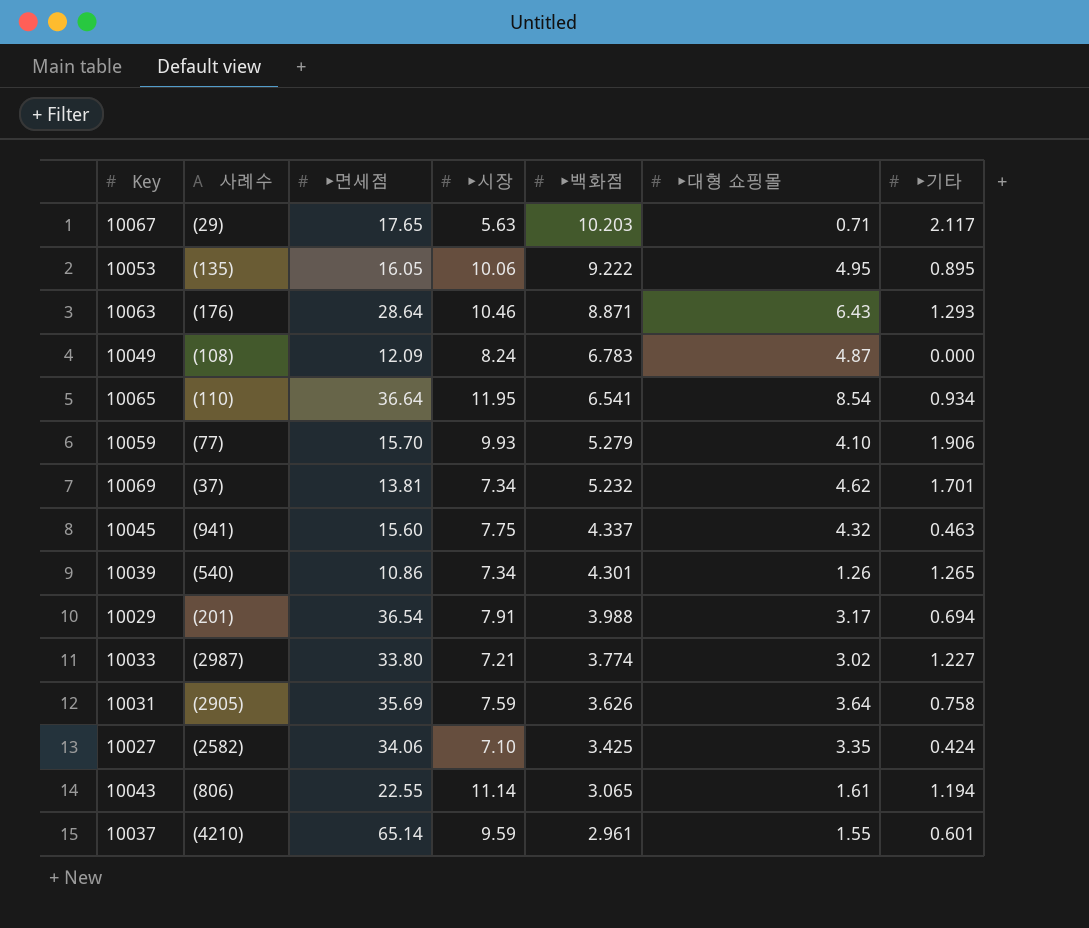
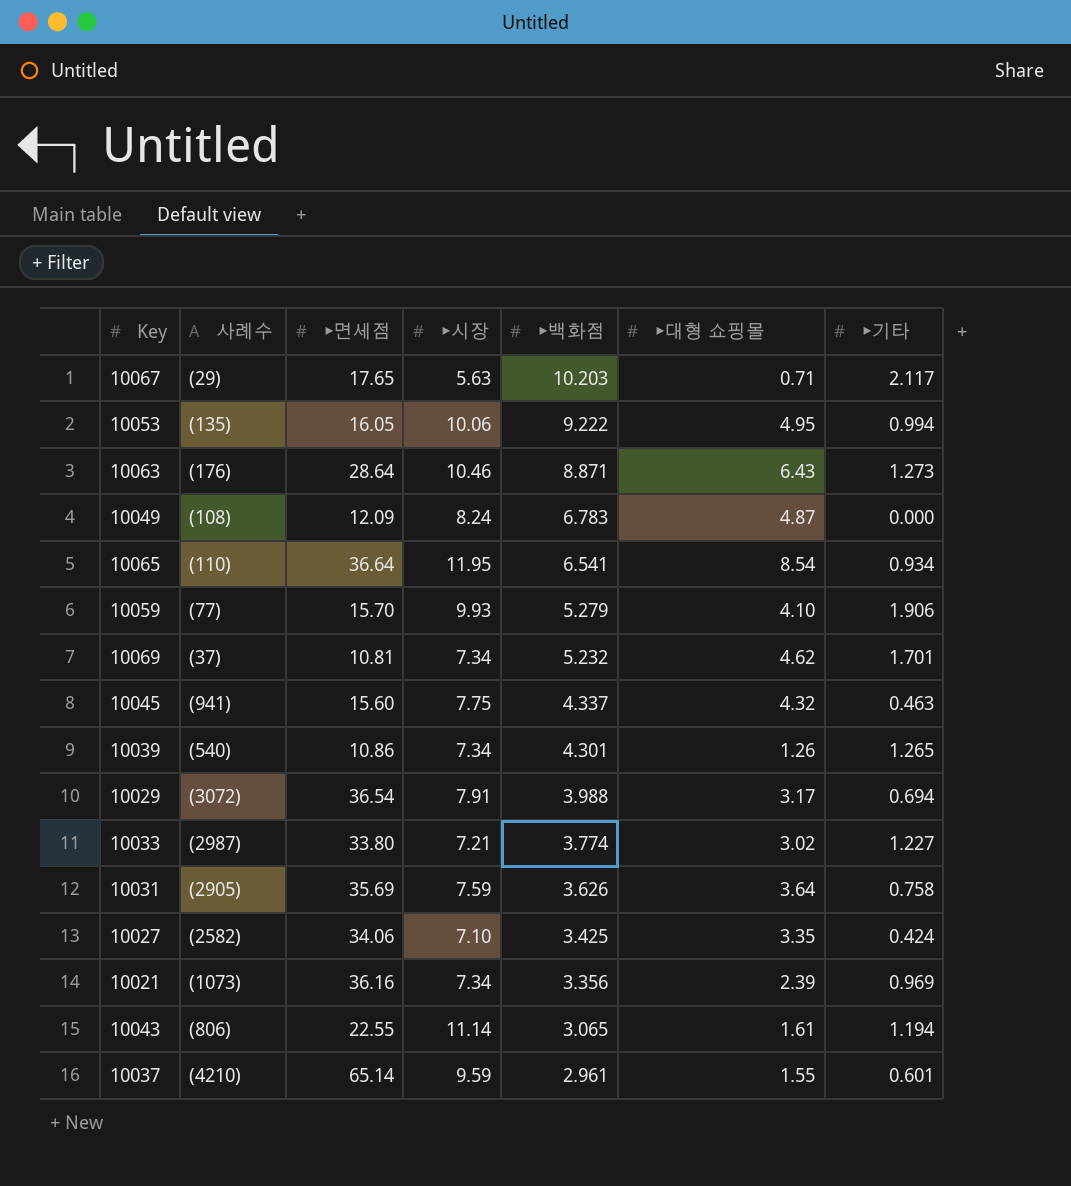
10053 | ▶기타: 0.895 -> 0.994
10063 | ▶기타: 1.293 -> 1.273
10069 | ▶면세점: 13.81 -> 10.81
10029 | 사례수: (201) -> (3072)
row 10021: none -> (1073) | 36.16 | 7.34 | 3.356 | 2.39 | 0.969

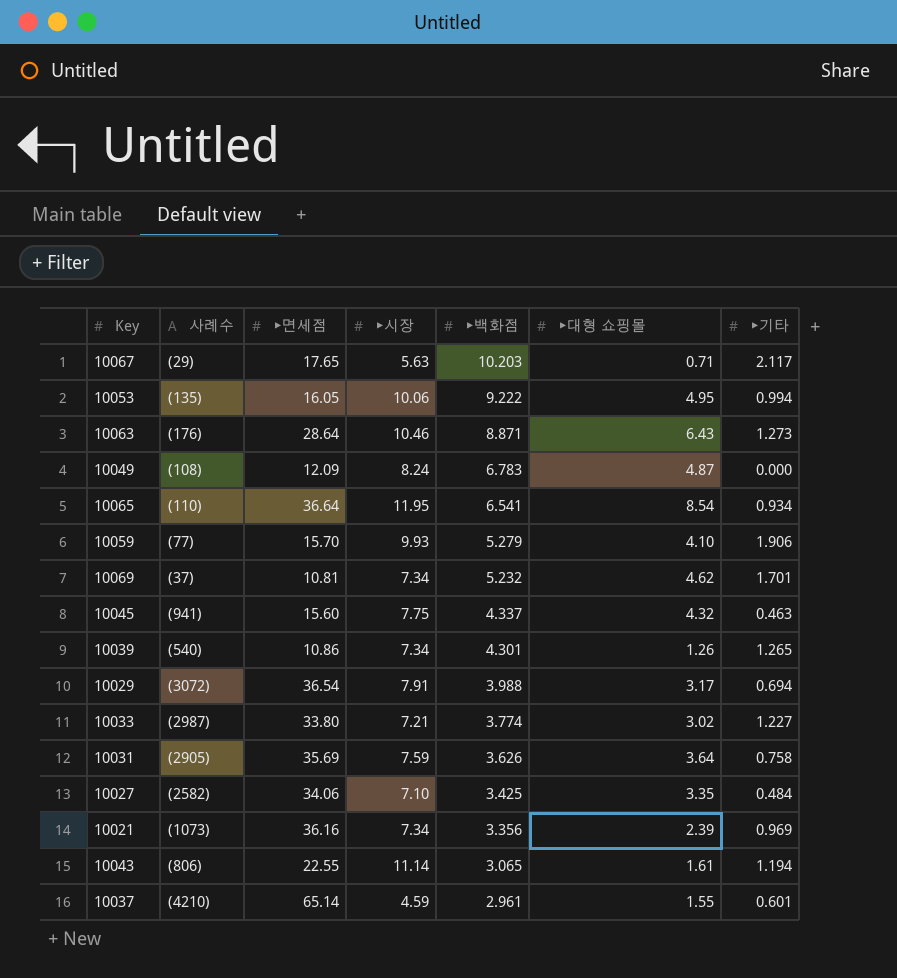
10027 | ▶기타: 0.424 -> 0.484
10037 | ▶시장: 9.59 -> 4.59

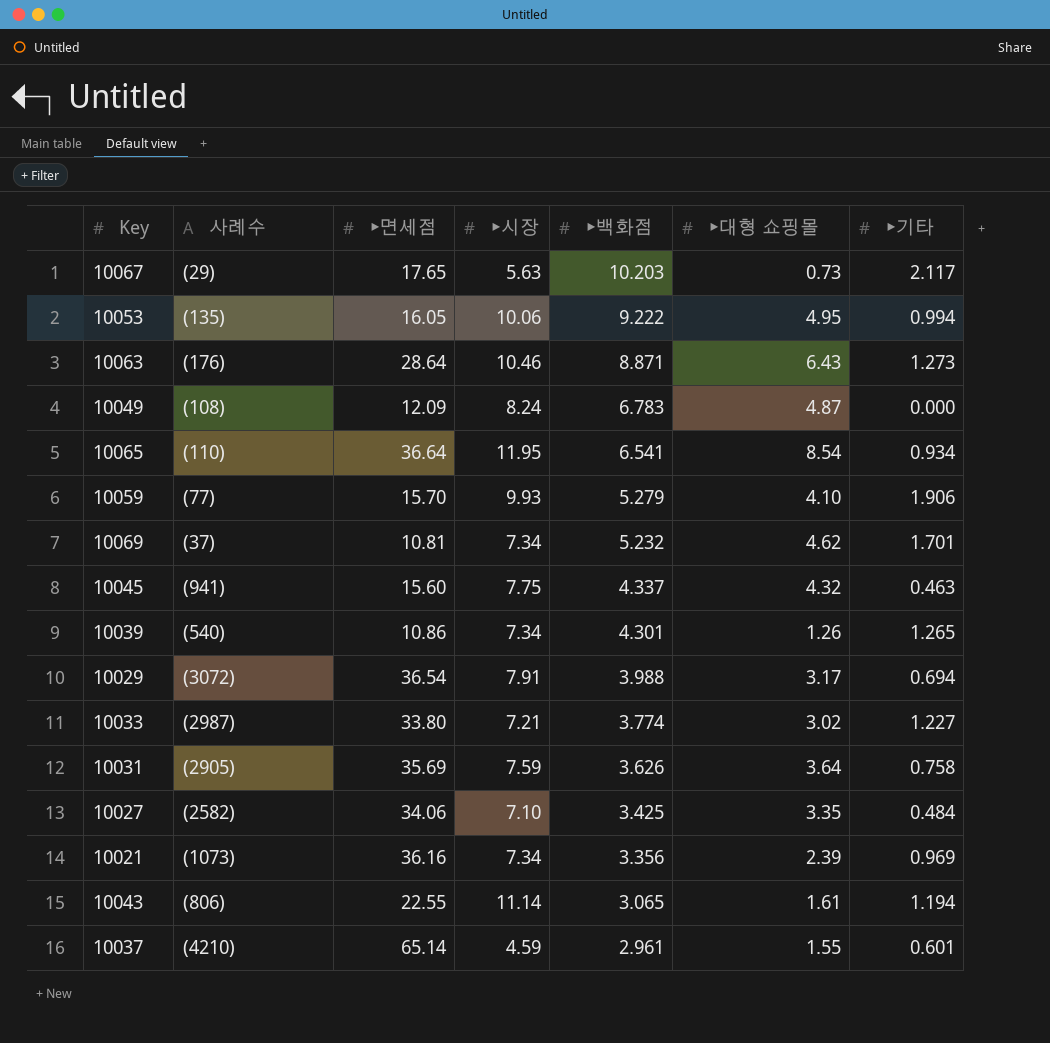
10067 | ▶대형 쇼핑몰: 0.71 -> 0.73

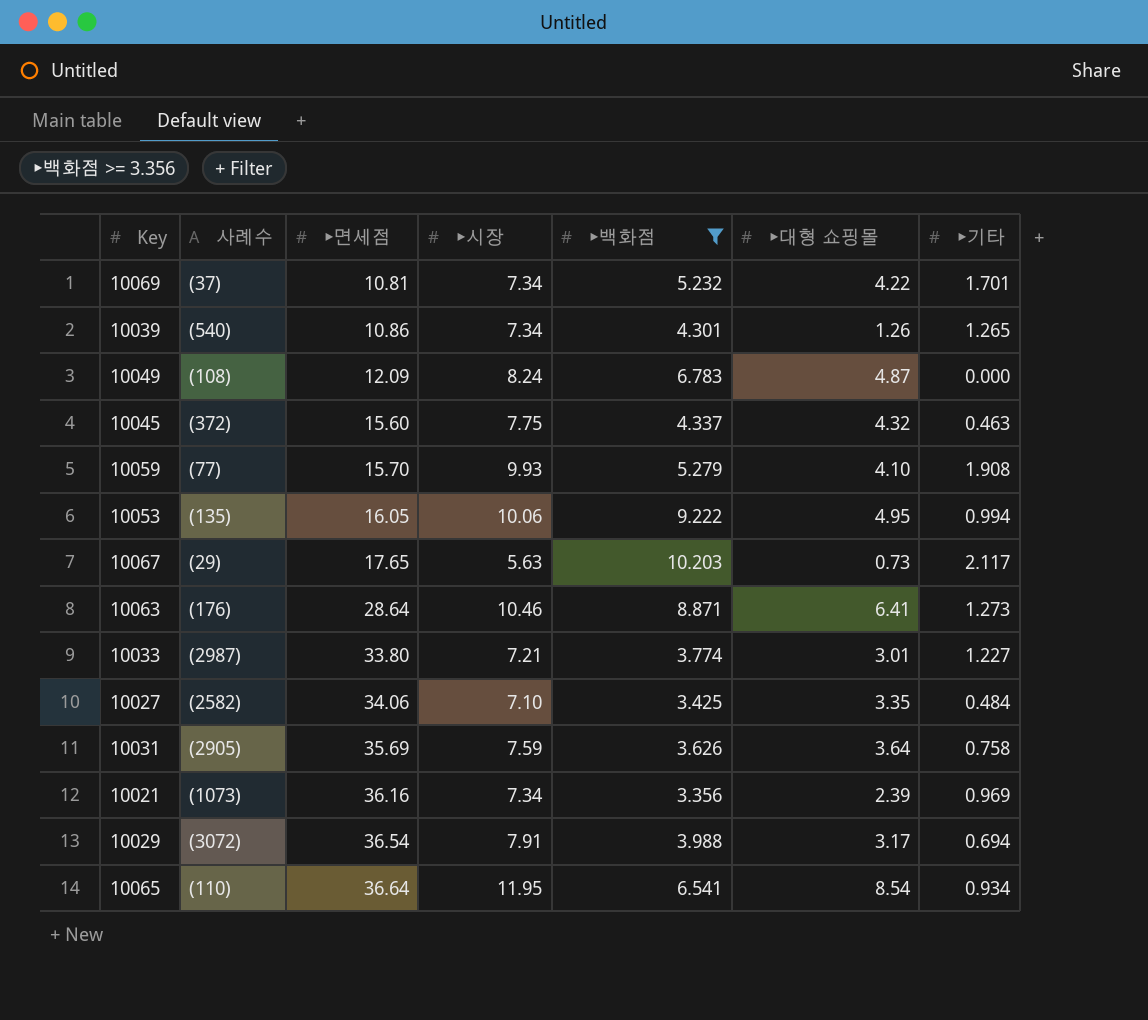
filter: none -> ▶백화점 >= 3.356
row order: ▶백화점 descending -> ▶면세점 ascending
10069 | ▶대형 쇼핑몰: 4.62 -> 4.22
10045 | 사례수: (941) -> (372)
10059 | ▶기타: 1.906 -> 1.908
10063 | ▶대형 쇼핑몰: 6.43 -> 6.41
10033 | ▶대형 쇼핑몰: 3.02 -> 3.01

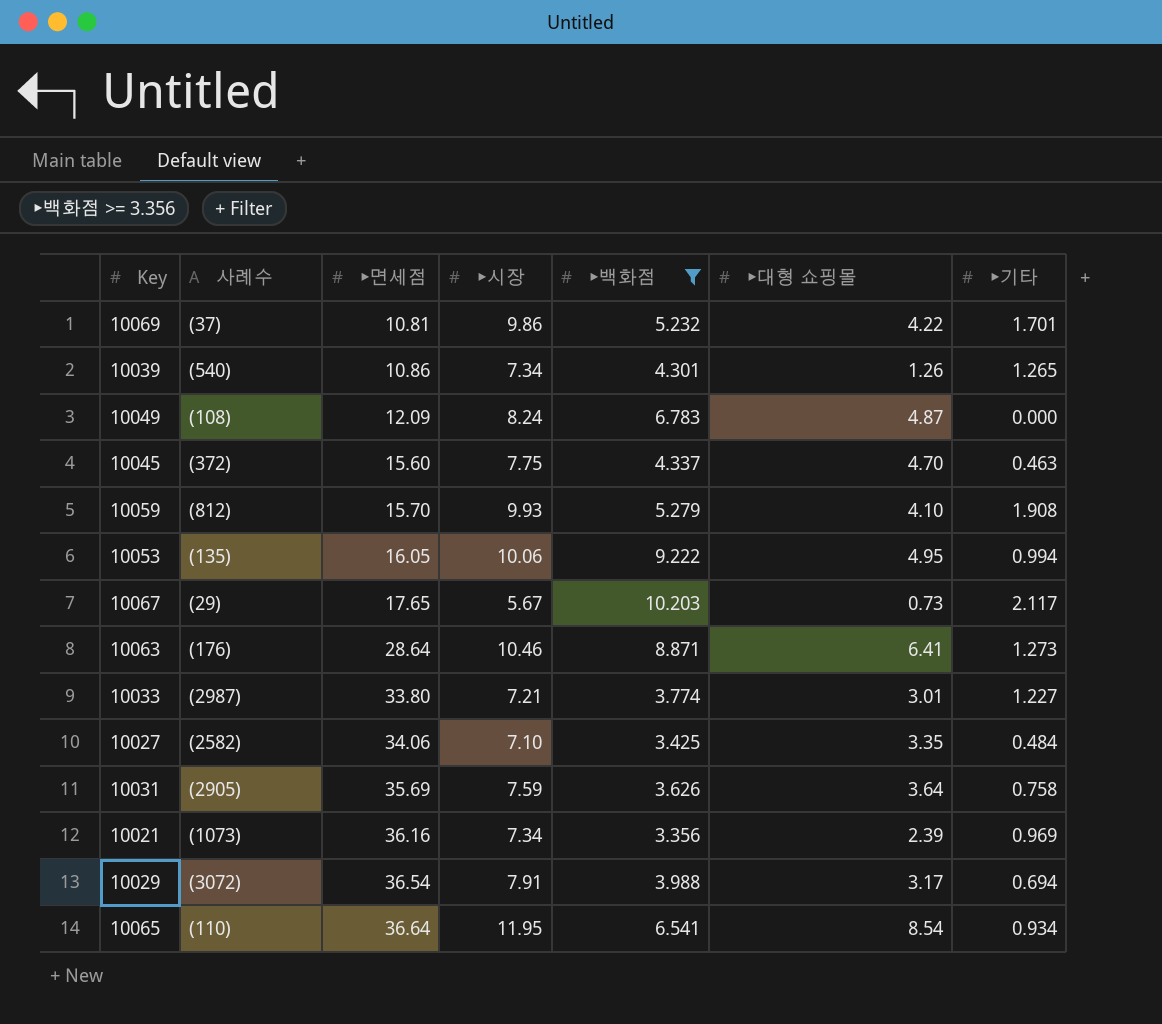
10069 | ▶시장: 7.34 -> 9.86
10045 | ▶대형 쇼핑몰: 4.32 -> 4.70
10059 | 사례수: (77) -> (812)
10067 | ▶시장: 5.63 -> 5.67

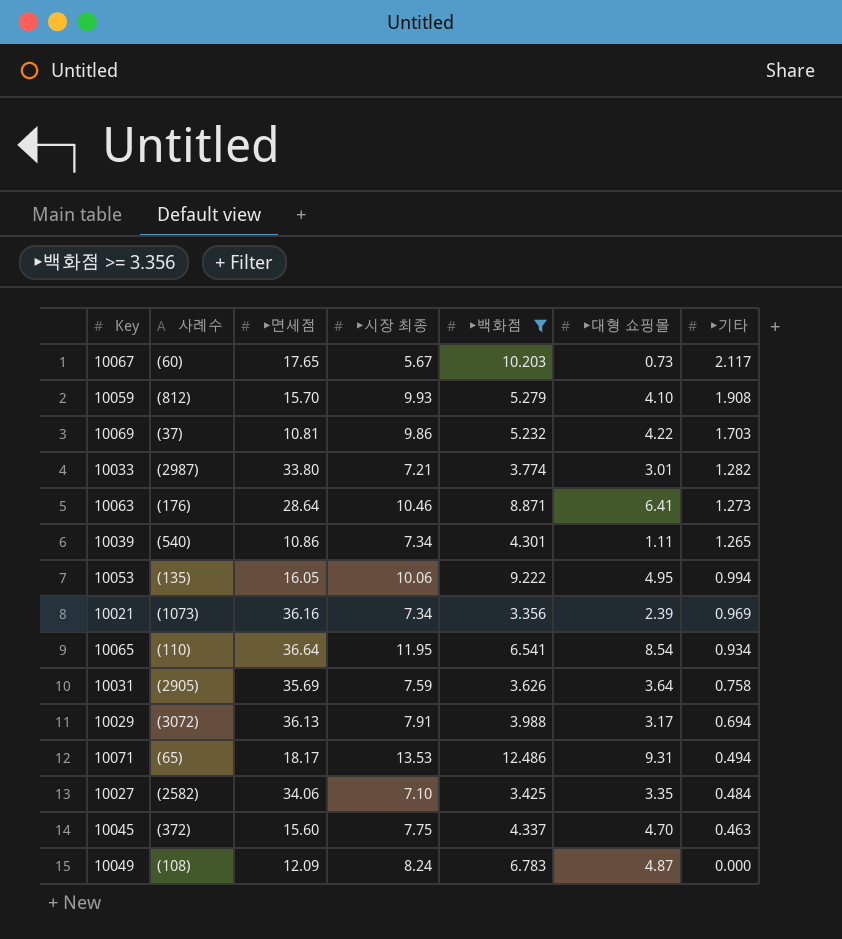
row order: ▶면세점 ascending -> ▶기타 descending
column name: ▶시장 -> ▶시장 최종
10067 | 사례수: (29) -> (60)
10069 | ▶기타: 1.701 -> 1.703
10033 | ▶기타: 1.227 -> 1.282
10039 | ▶대형 쇼핑몰: 1.26 -> 1.11
10029 | ▶면세점: 36.54 -> 36.13
row 10071: none -> (65) | 18.17 | 13.53 | 12.486 | 9.31 | 0.494

